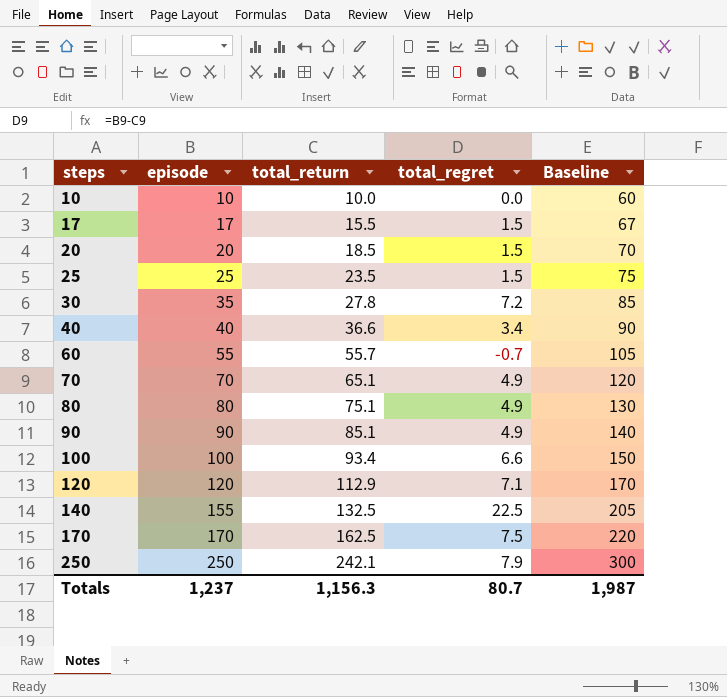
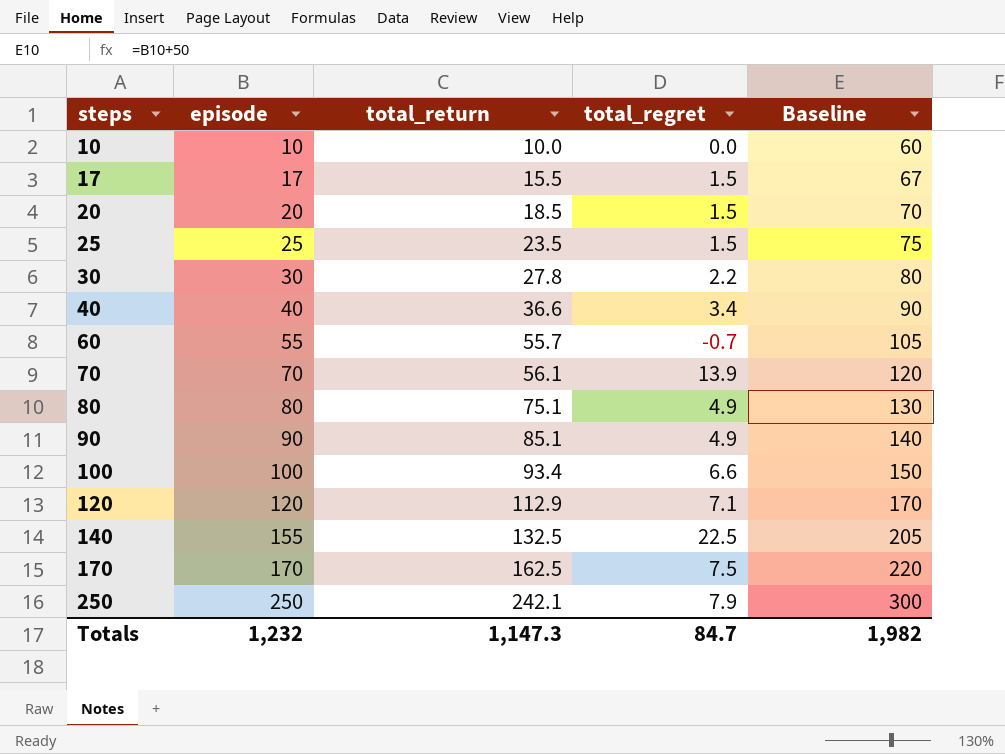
30 | episode: 35 -> 30
30 | total_regret: 7.2 -> 2.2
30 | Baseline: 85 -> 80
70 | total_return: 65.1 -> 56.1
70 | total_regret: 4.9 -> 13.9
Totals | episode: 1,237 -> 1,232
Totals | total_return: 1,156.3 -> 1,147.3
Totals | total_regret: 80.7 -> 84.7
Totals | Baseline: 1,987 -> 1,982

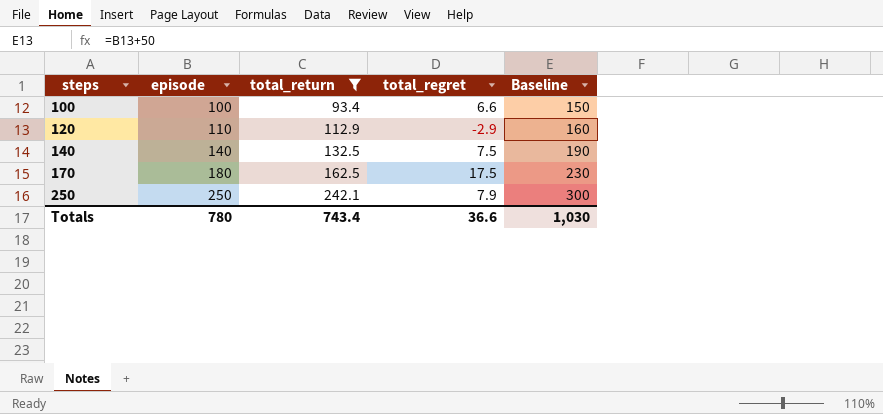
filter: none -> total_return >= 93.4
120 | episode: 120 -> 110
120 | total_regret: 7.1 -> -2.9
120 | Baseline: 170 -> 160
140 | episode: 155 -> 140
140 | total_regret: 22.5 -> 7.5
140 | Baseline: 205 -> 190
170 | episode: 170 -> 180
170 | total_regret: 7.5 -> 17.5
170 | Baseline: 220 -> 230
Totals | episode: 1,232 -> 780
Totals | total_return: 1,147.3 -> 743.4
Totals | total_regret: 84.7 -> 36.6
Totals | Baseline: 1,982 -> 1,030

